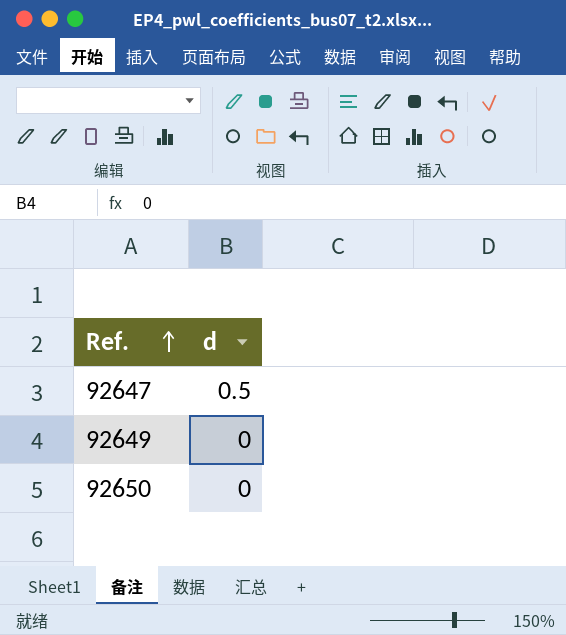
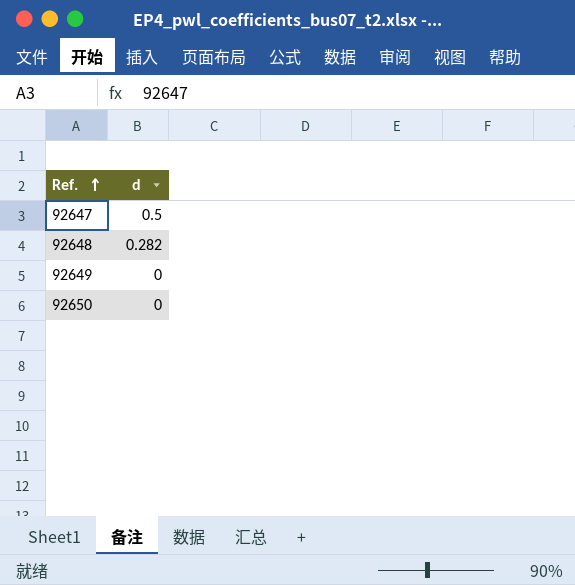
row 92648: none -> 0.282

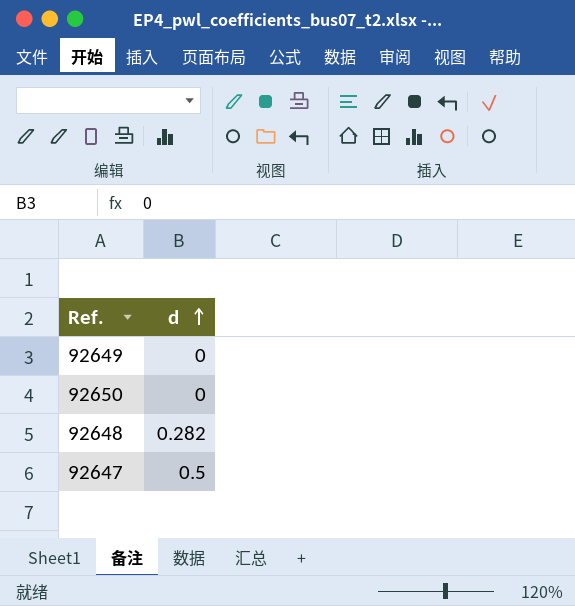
row order: Ref. ascending -> d ascending

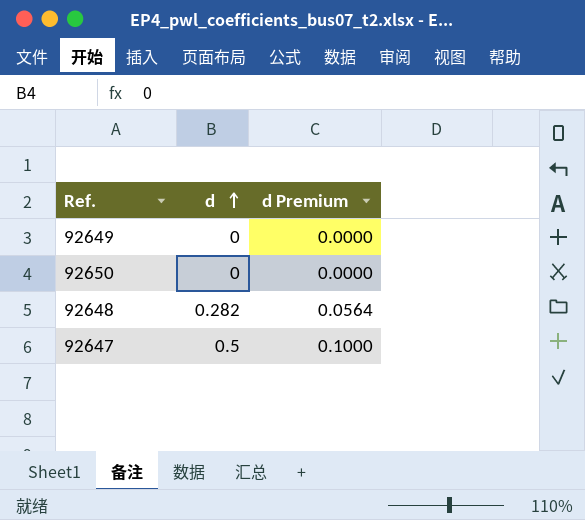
column d Premium | formula: none -> [d] * 0.2

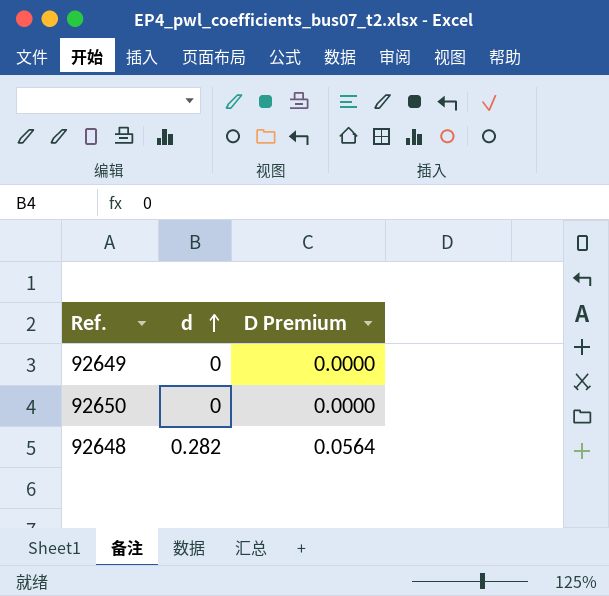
column name: d Premium -> D Premium
row 92647: 0.5 | 0.1000 -> none

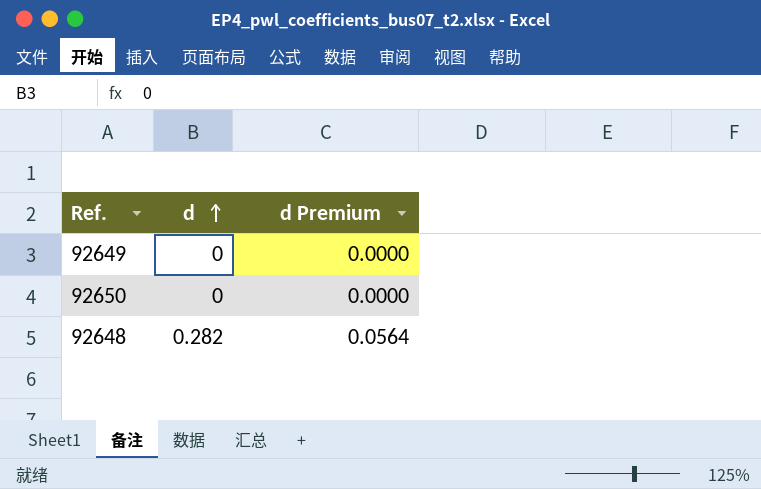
column name: D Premium -> d Premium

